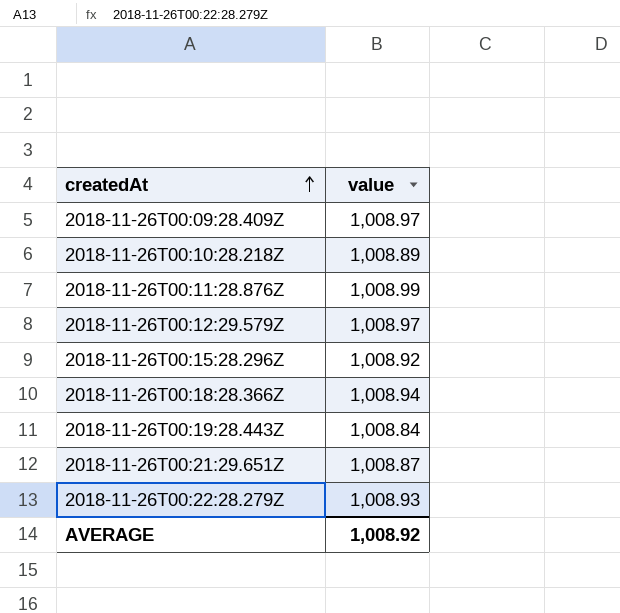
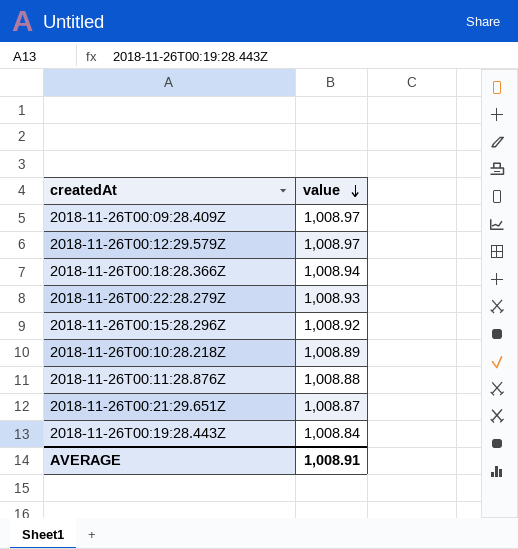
row order: createdAt ascending -> value descending
2018-11-26T00:11:28.876Z | value: 1,008.99 -> 1,008.88
AVERAGE | value: 1,008.92 -> 1,008.91

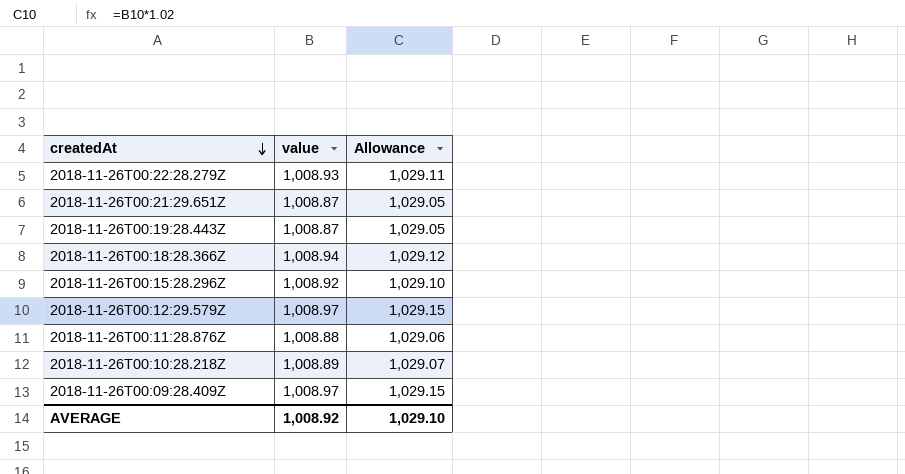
row order: value descending -> createdAt descending
column Allowance | formula: none -> [value] * 1.02
2018-11-26T00:19:28.443Z | value: 1,008.84 -> 1,008.87
AVERAGE | value: 1,008.91 -> 1,008.92

